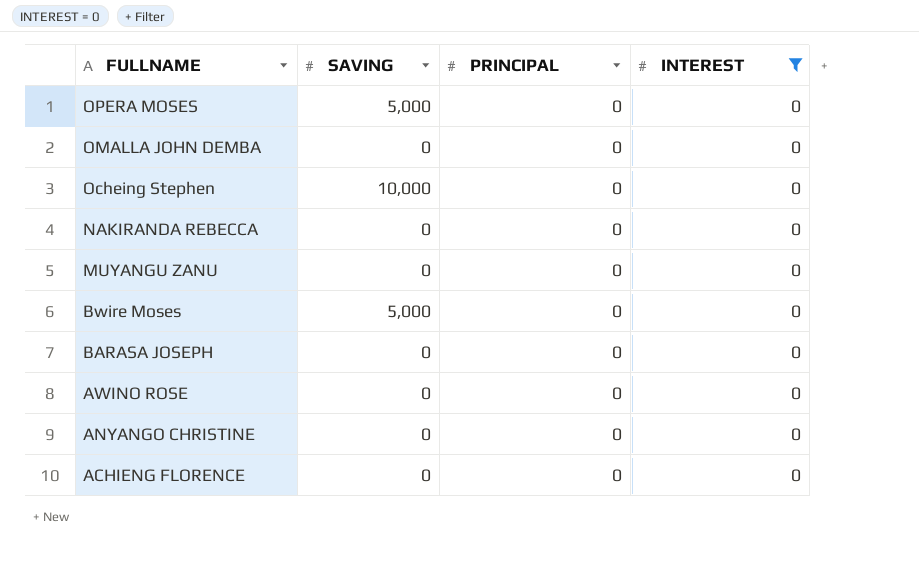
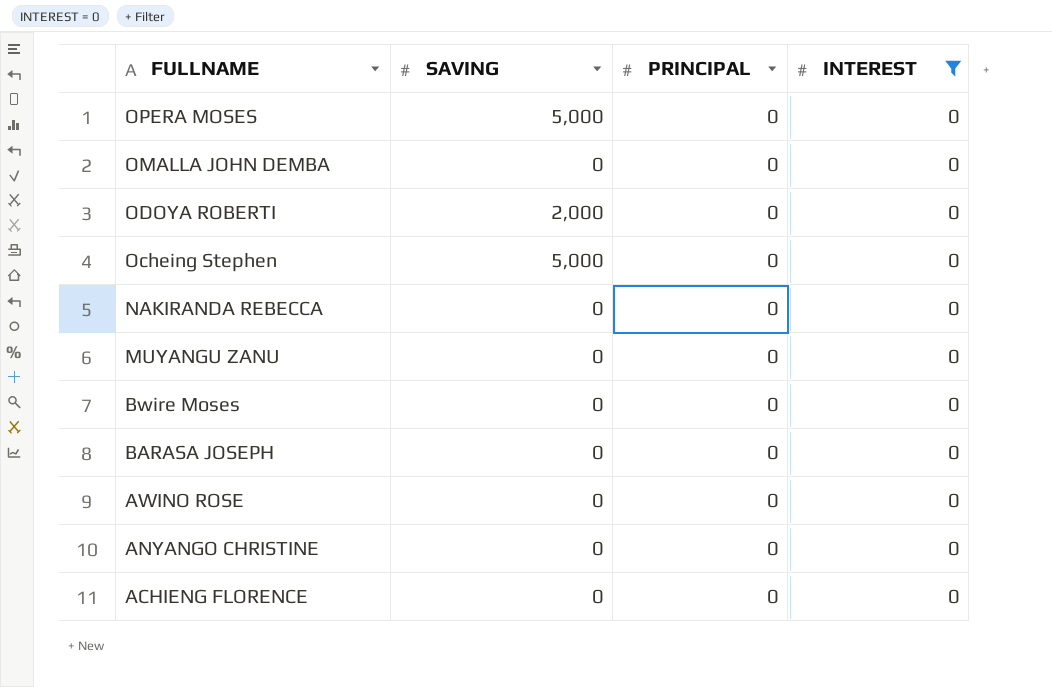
row ODOYA ROBERTI: none -> 2,000 | 0 | 0
Ocheing Stephen | SAVING: 10,000 -> 5,000
Bwire Moses | SAVING: 5,000 -> 0

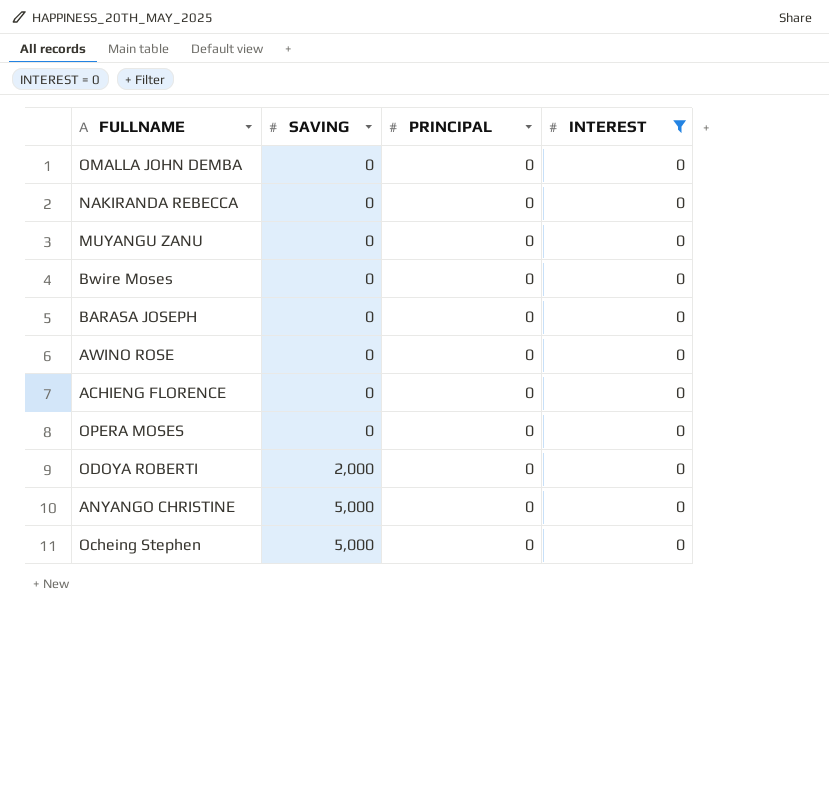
row order: FULLNAME descending -> SAVING ascending
OPERA MOSES | SAVING: 5,000 -> 0
ANYANGO CHRISTINE | SAVING: 0 -> 5,000

